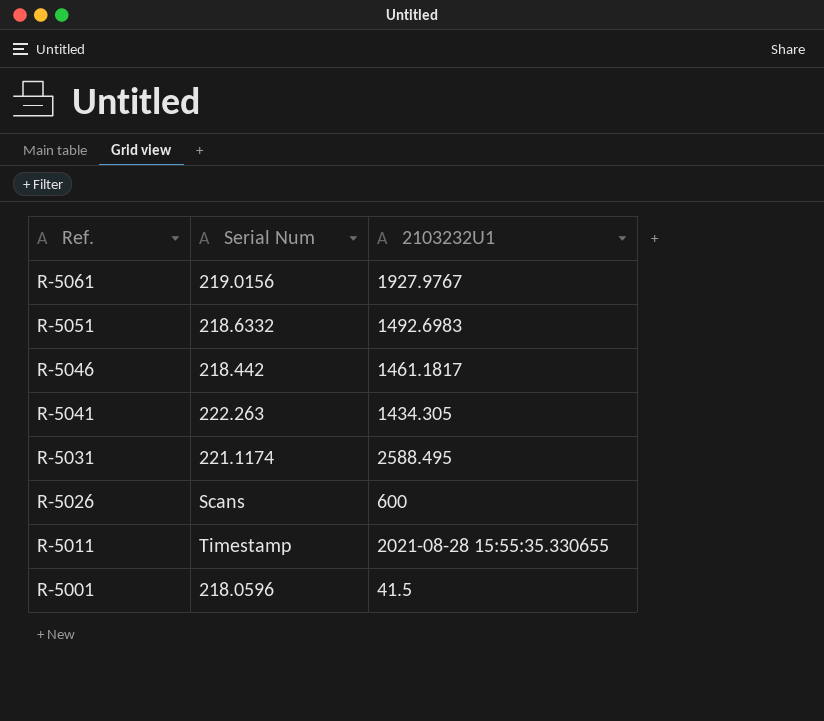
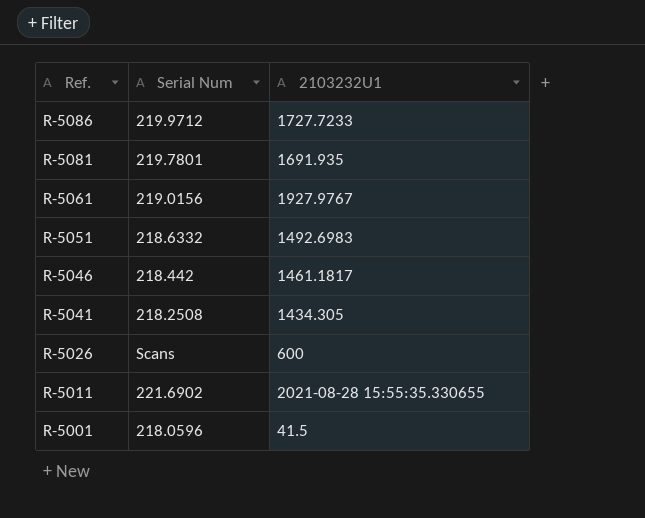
row R-5031: 221.1174 | 2588.495 -> none
row R-5086: none -> 219.9712 | 1727.7233
row R-5081: none -> 219.7801 | 1691.935
R-5041 | Serial Num: 222.263 -> 218.2508
R-5011 | Serial Num: Timestamp -> 221.6902

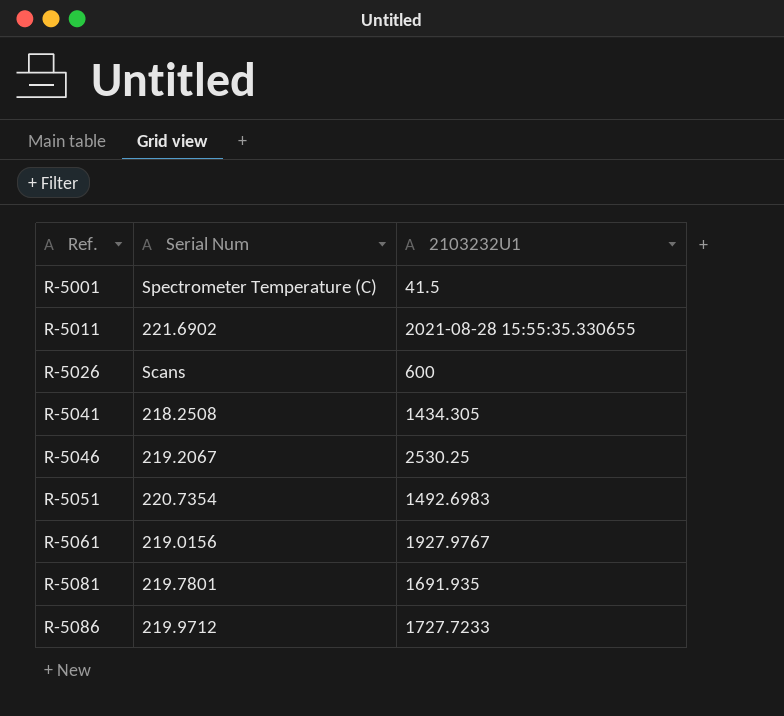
row order: Ref. descending -> Ref. ascending
R-5001 | Serial Num: 218.0596 -> Spectrometer Temperature (C)
R-5046 | Serial Num: 218.442 -> 219.2067
R-5046 | 2103232U1: 1461.1817 -> 2530.25
R-5051 | Serial Num: 218.6332 -> 220.7354

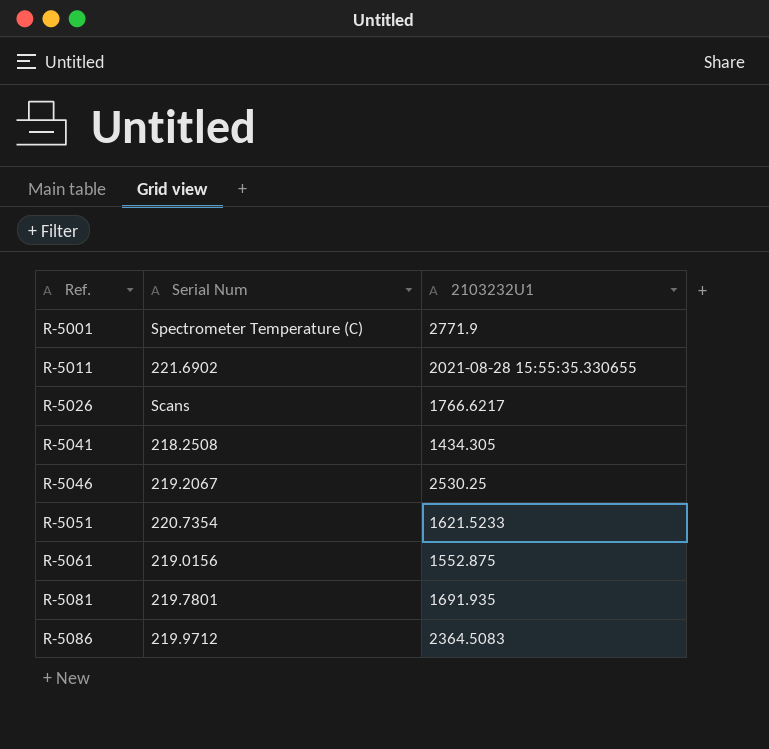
R-5001 | 2103232U1: 41.5 -> 2771.9
R-5026 | 2103232U1: 600 -> 1766.6217
R-5051 | 2103232U1: 1492.6983 -> 1621.5233
R-5061 | 2103232U1: 1927.9767 -> 1552.875
R-5086 | 2103232U1: 1727.7233 -> 2364.5083

